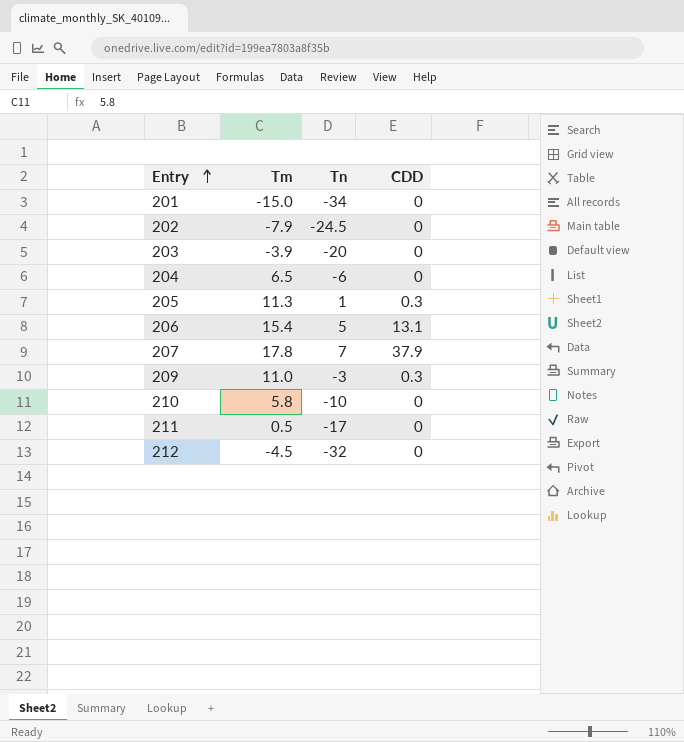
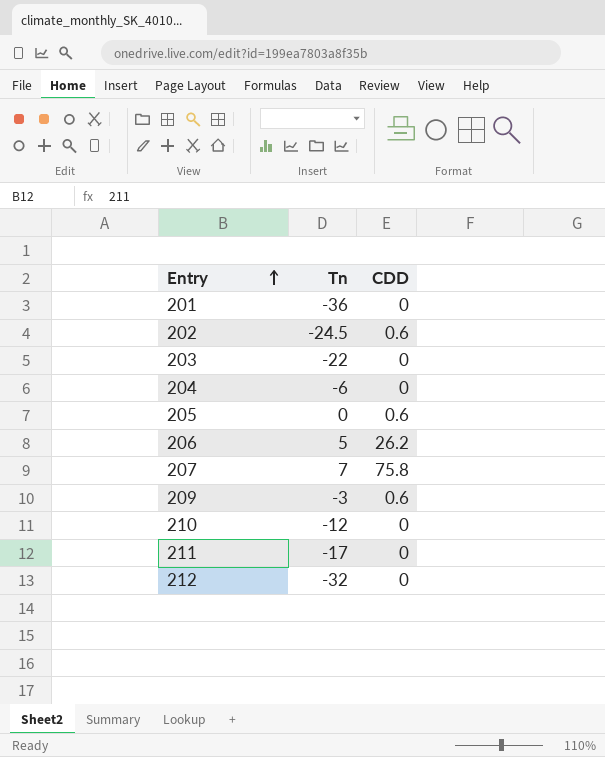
column Tm | position: 2 -> none
201 | Tn: -34 -> -36
202 | CDD: 0 -> 0.6
203 | Tn: -20 -> -22
205 | Tn: 1 -> 0
205 | CDD: 0.3 -> 0.6
206 | CDD: 13.1 -> 26.2
207 | CDD: 37.9 -> 75.8
209 | CDD: 0.3 -> 0.6
210 | Tn: -10 -> -12

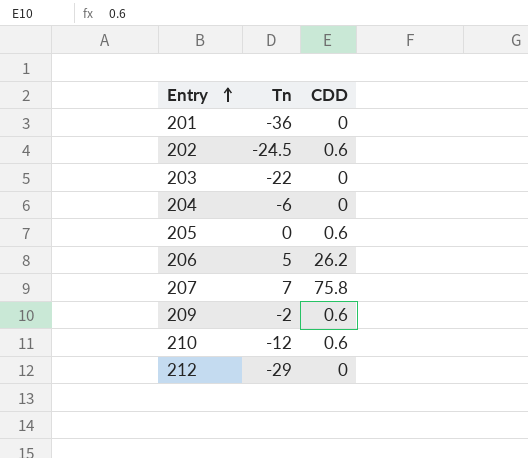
row 211: -17 | 0 -> none
209 | Tn: -3 -> -2
210 | CDD: 0 -> 0.6
212 | Tn: -32 -> -29

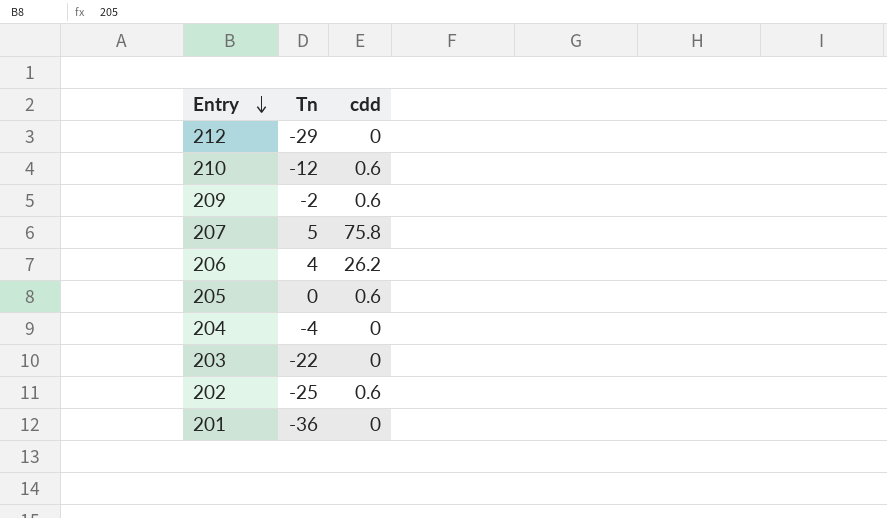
row order: Entry ascending -> Entry descending
column name: CDD -> cdd
207 | Tn: 7 -> 5
206 | Tn: 5 -> 4
204 | Tn: -6 -> -4
202 | Tn: -24.5 -> -25

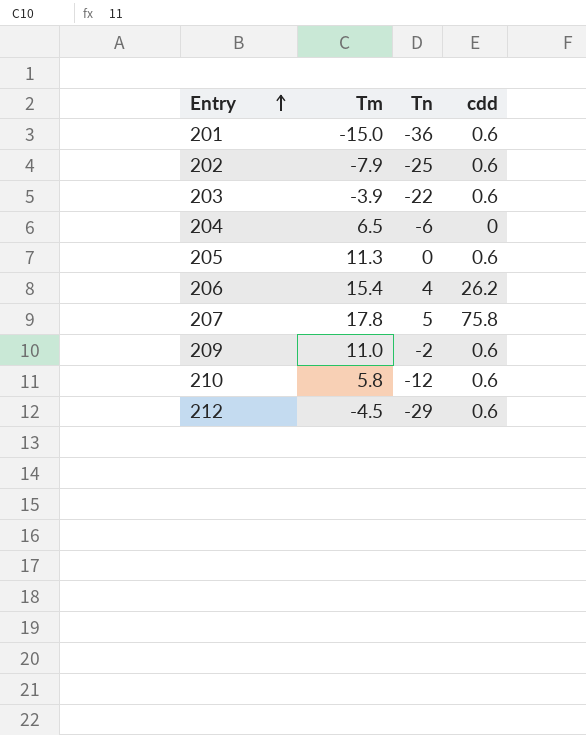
row order: Entry descending -> Entry ascending
column Tm | position: none -> 2
201 | cdd: 0 -> 0.6
203 | cdd: 0 -> 0.6
204 | Tn: -4 -> -6
212 | cdd: 0 -> 0.6

